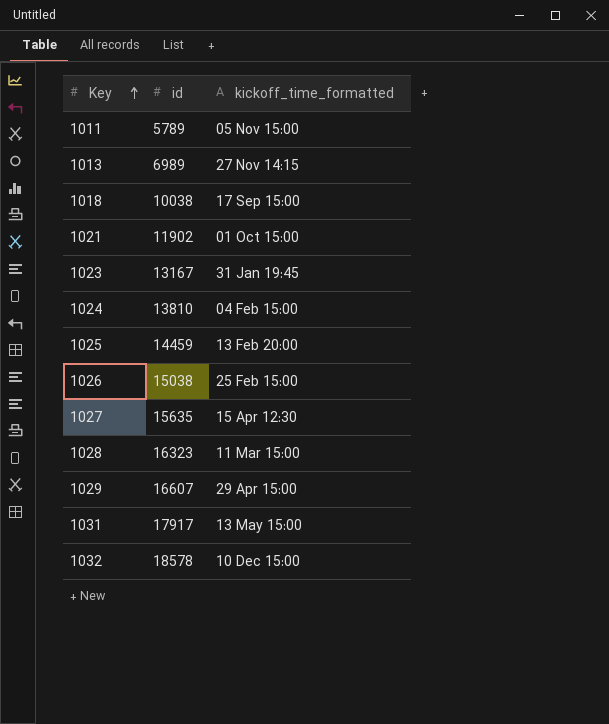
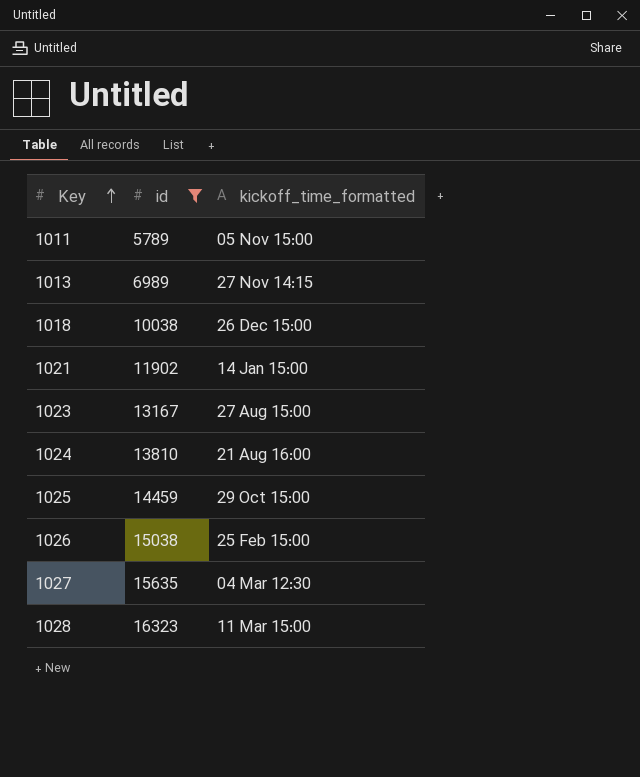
filter: none -> id <= 16323
1018 | kickoff_time_formatted: 17 Sep 15:00 -> 26 Dec 15:00
1021 | kickoff_time_formatted: 01 Oct 15:00 -> 14 Jan 15:00
1023 | kickoff_time_formatted: 31 Jan 19:45 -> 27 Aug 15:00
1024 | kickoff_time_formatted: 04 Feb 15:00 -> 21 Aug 16:00
1025 | kickoff_time_formatted: 13 Feb 20:00 -> 29 Oct 15:00
1027 | kickoff_time_formatted: 15 Apr 12:30 -> 04 Mar 12:30

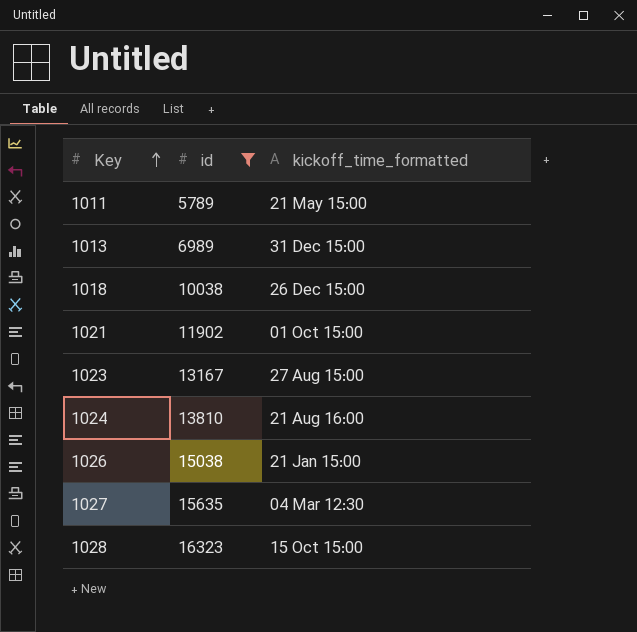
row 1025: 14459 | 29 Oct 15:00 -> none
1011 | kickoff_time_formatted: 05 Nov 15:00 -> 21 May 15:00
1013 | kickoff_time_formatted: 27 Nov 14:15 -> 31 Dec 15:00
1021 | kickoff_time_formatted: 14 Jan 15:00 -> 01 Oct 15:00
1026 | kickoff_time_formatted: 25 Feb 15:00 -> 21 Jan 15:00
1028 | kickoff_time_formatted: 11 Mar 15:00 -> 15 Oct 15:00

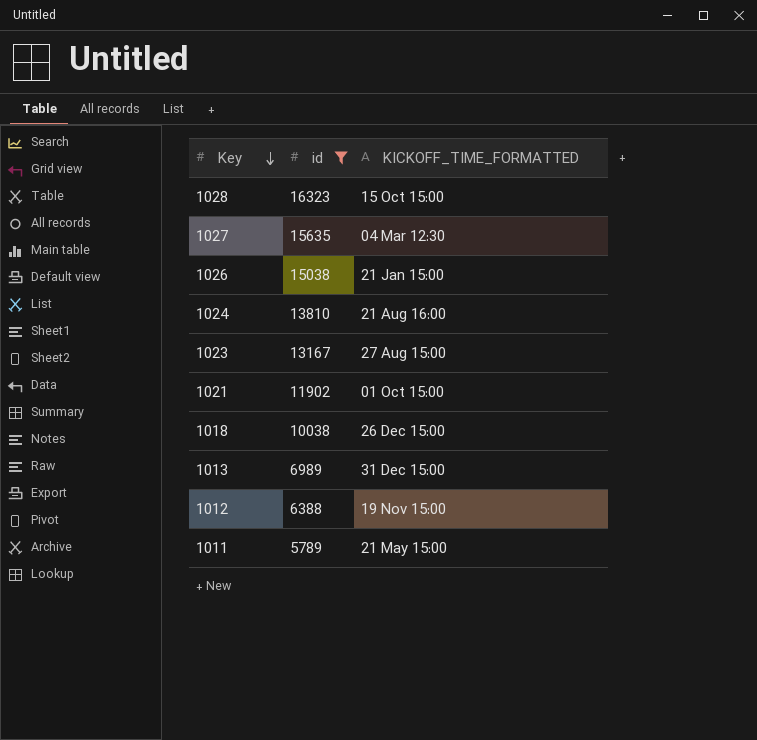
row order: Key ascending -> Key descending
column name: kickoff_time_formatted -> KICKOFF_TIME_FORMATTED
row 1012: none -> 6388 | 19 Nov 15:00

